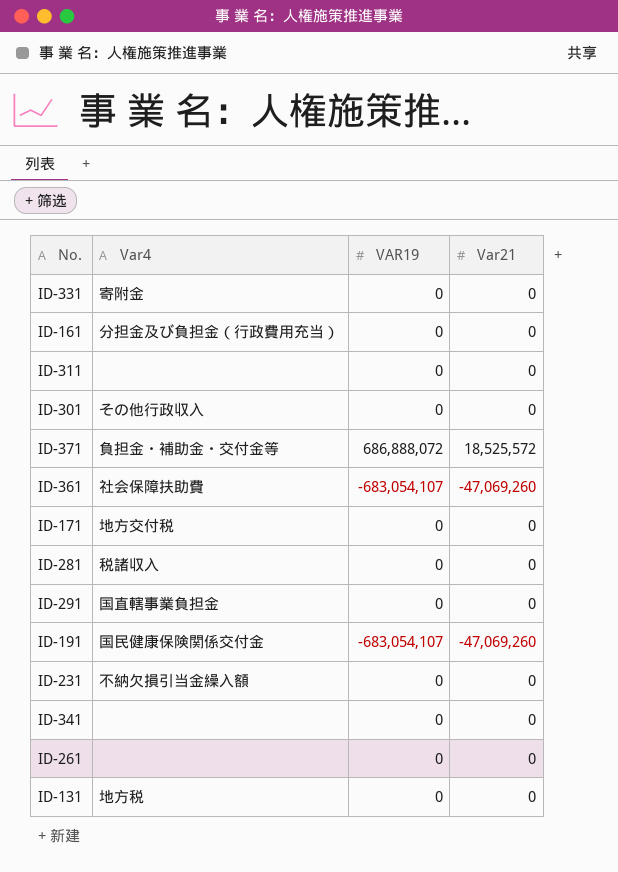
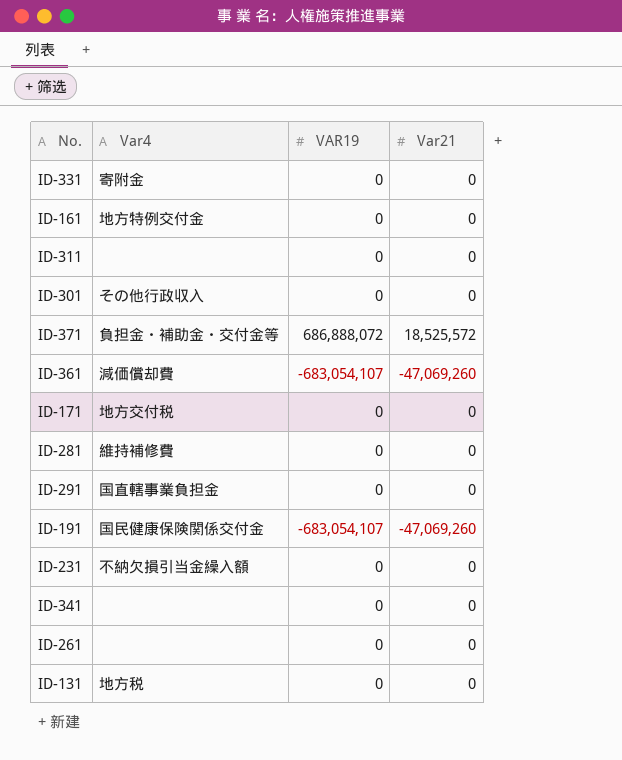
ID-161 | Var4: 分担金及び負担金（行政費用充当） -> 地方特例交付金
ID-361 | Var4: 社会保障扶助費 -> 減価償却費
ID-281 | Var4: 税諸収入 -> 維持補修費

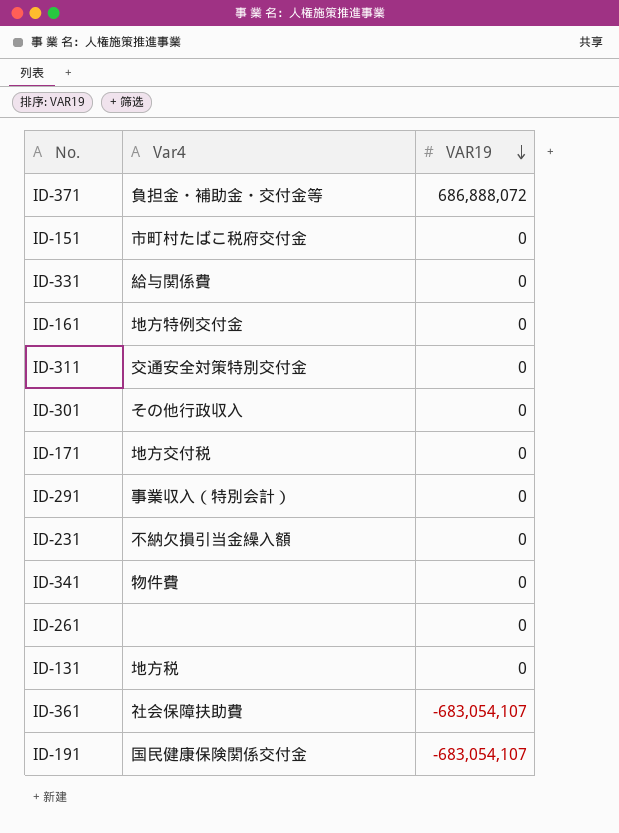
row order: none -> VAR19 descending
column Var21 | position: 4 -> none
row ID-281: 維持補修費 | 0 | 0 -> none
row ID-151: none -> 市町村たばこ税府交付金 | 0
ID-331 | Var4: 寄附金 -> 給与関係費
ID-311 | Var4: none -> 交通安全対策特別交付金
ID-291 | Var4: 国直轄事業負担金 -> 事業収入（特別会計）
ID-341 | Var4: none -> 物件費
ID-361 | Var4: 減価償却費 -> 社会保障扶助費

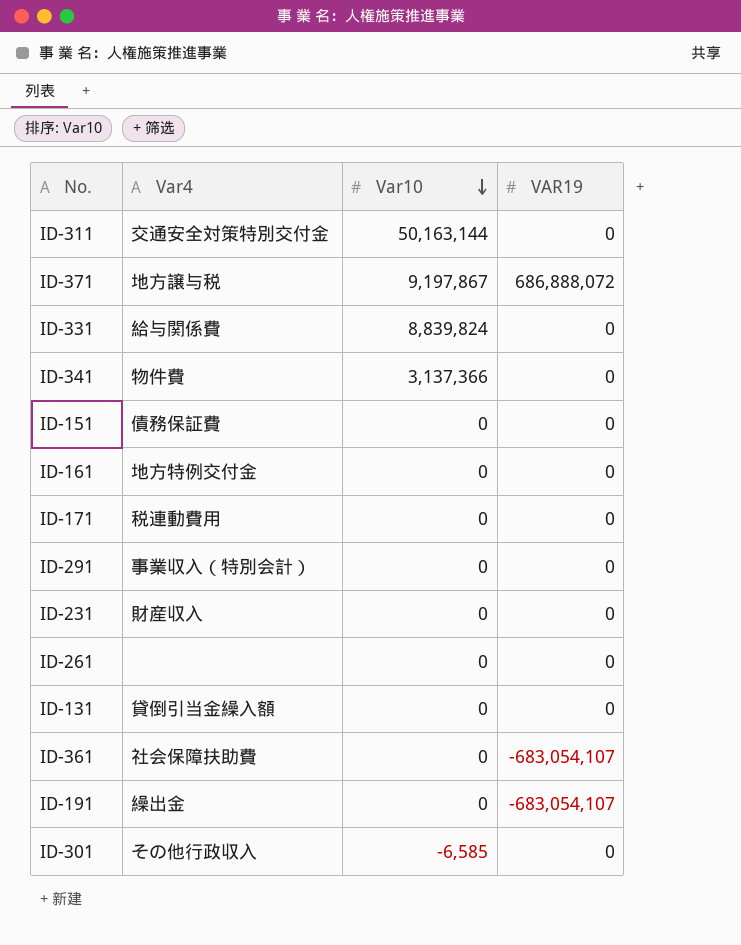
row order: VAR19 descending -> Var10 descending
column Var10 | position: none -> 3
ID-371 | Var4: 負担金・補助金・交付金等 -> 地方譲与税
ID-151 | Var4: 市町村たばこ税府交付金 -> 債務保証費
ID-171 | Var4: 地方交付税 -> 税連動費用
ID-231 | Var4: 不納欠損引当金繰入額 -> 財産収入
ID-131 | Var4: 地方税 -> 貸倒引当金繰入額
ID-191 | Var4: 国民健康保険関係交付金 -> 繰出金

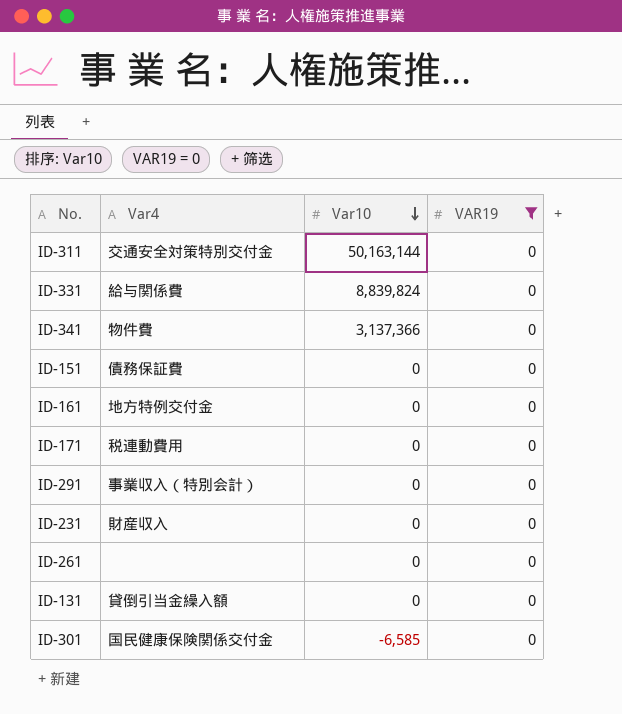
filter: none -> VAR19 = 0
ID-301 | Var4: その他行政収入 -> 国民健康保険関係交付金

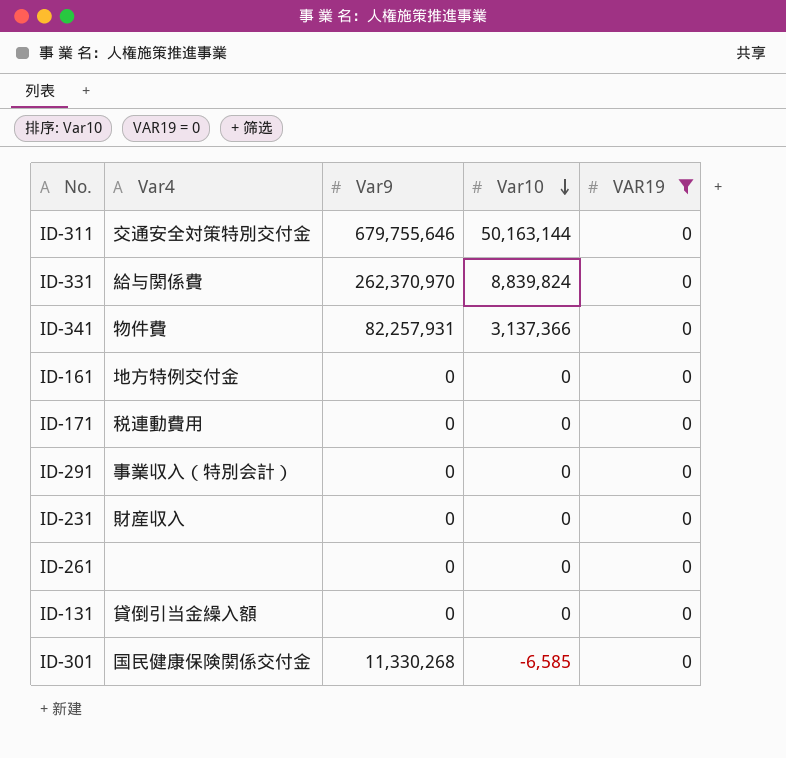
column Var9 | position: none -> 3
row ID-151: 債務保証費 | 0 | 0 -> none

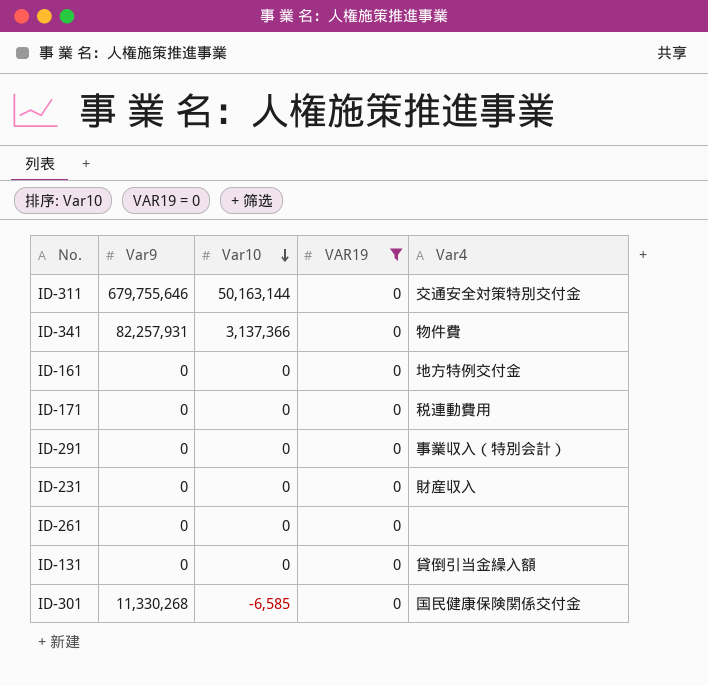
column Var4 | position: 2 -> 5
row ID-331: 給与関係費 | 262,370,970 | 8,839,824 | 0 -> none

